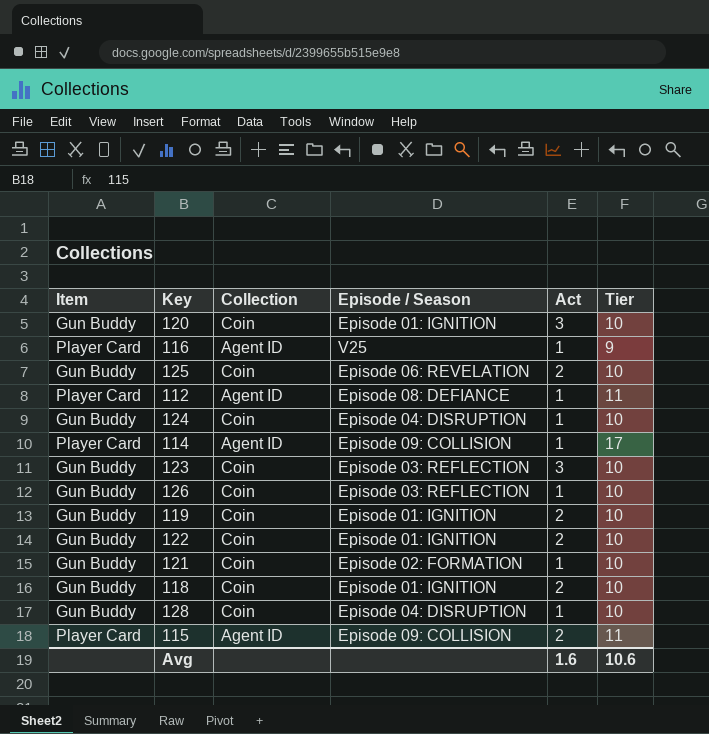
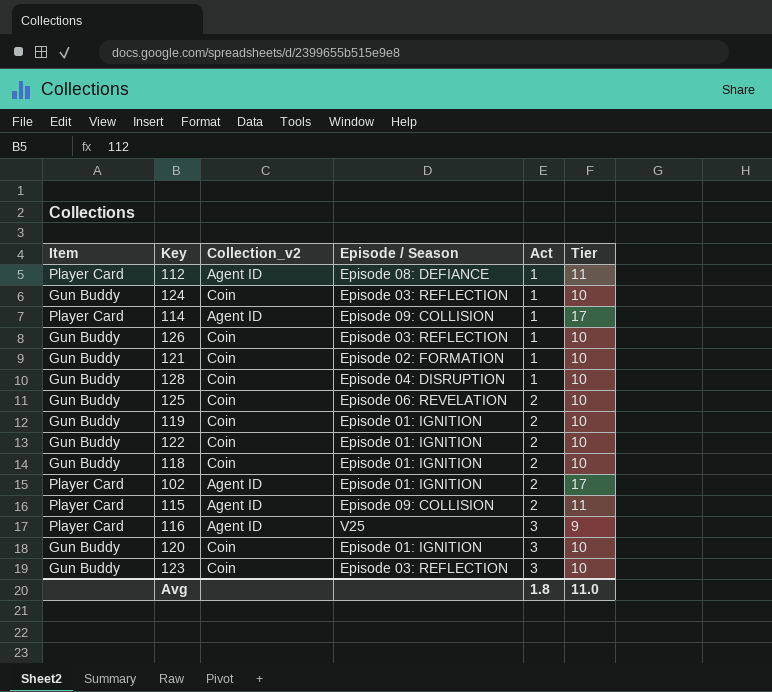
row order: none -> Act ascending
column name: Collection -> Collection_v2
124 | Episode / Season: Episode 04: DISRUPTION -> Episode 03: REFLECTION
row 102: none -> Player Card | Agent ID | Episode 01: IGNITION | 2 | 17
116 | Act: 1 -> 3
Avg | Act: 1.6 -> 1.8
Avg | Tier: 10.6 -> 11.0

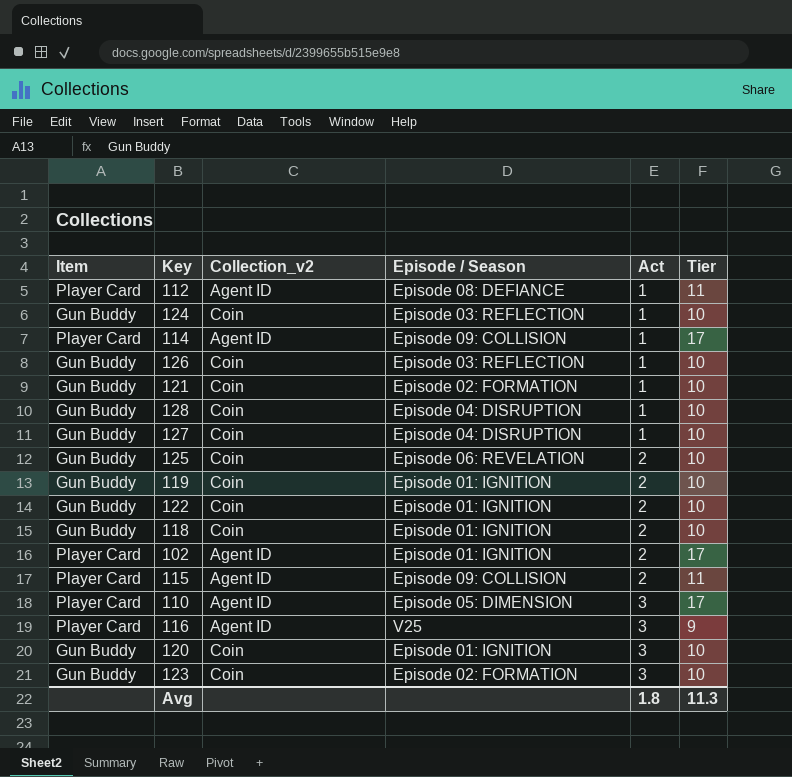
row 127: none -> Gun Buddy | Coin | Episode 04: DISRUPTION | 1 | 10
row 110: none -> Player Card | Agent ID | Episode 05: DIMENSION | 3 | 17
123 | Episode / Season: Episode 03: REFLECTION -> Episode 02: FORMATION
Avg | Tier: 11.0 -> 11.3

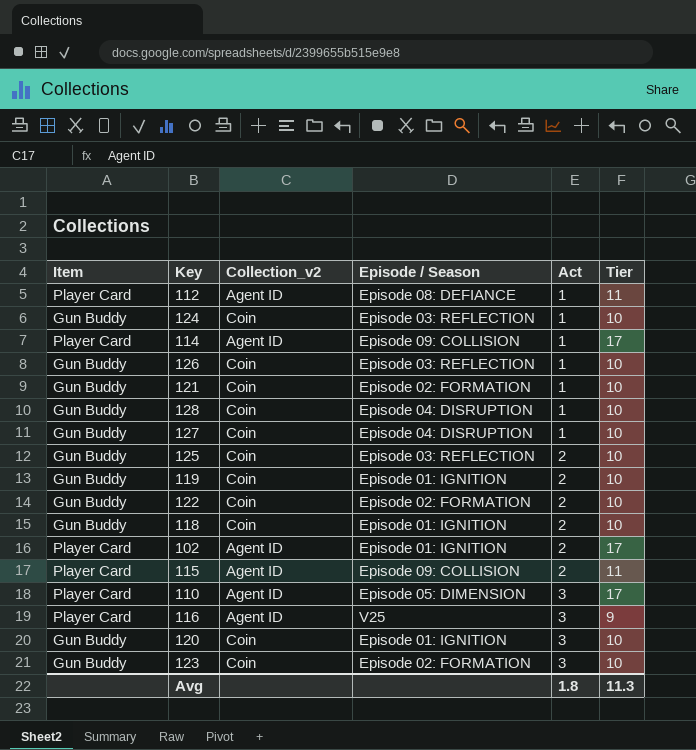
125 | Episode / Season: Episode 06: REVELATION -> Episode 03: REFLECTION
122 | Episode / Season: Episode 01: IGNITION -> Episode 02: FORMATION

